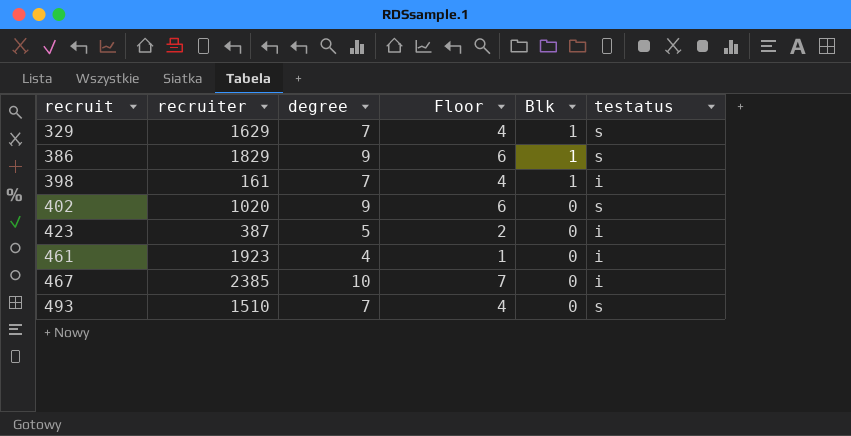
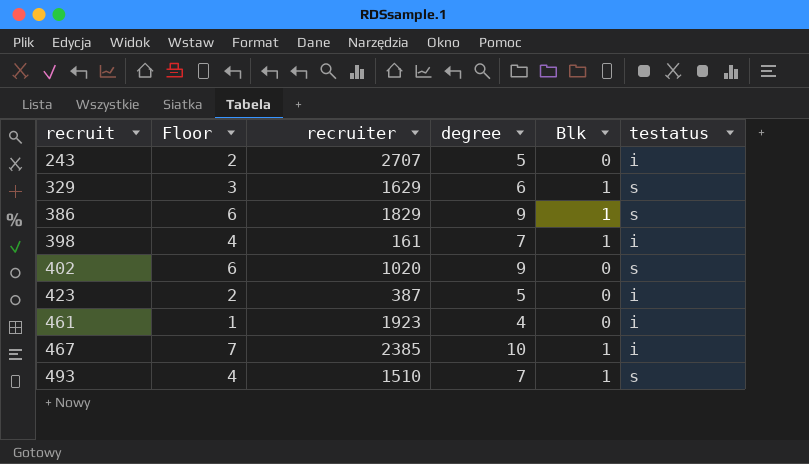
column Floor | position: 4 -> 2
row 243: none -> 2 | 2707 | 5 | 0 | i
329 | Floor: 4 -> 3
329 | degree: 7 -> 6
467 | Blk: 0 -> 1
493 | Blk: 0 -> 1

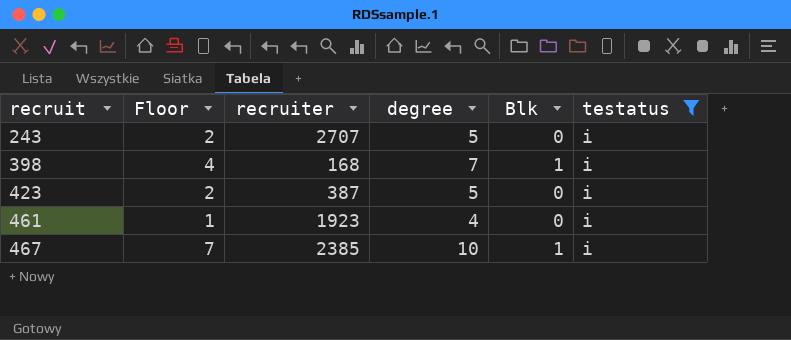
filter: none -> testatus = i
398 | recruiter: 161 -> 168

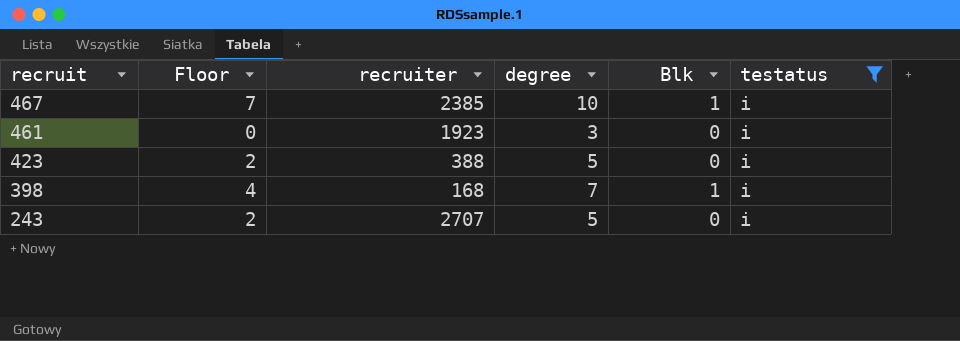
row order: recruit ascending -> recruit descending
461 | Floor: 1 -> 0
461 | degree: 4 -> 3
423 | recruiter: 387 -> 388

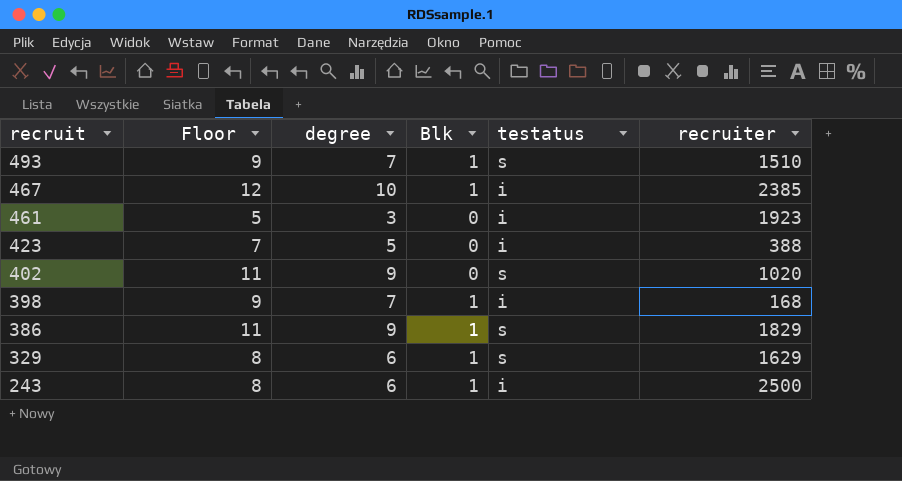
filter: testatus = i -> none
column Floor | formula: [degree] - 3 -> [degree] + 2
column recruiter | position: 3 -> 6
243 | degree: 5 -> 6
243 | Blk: 0 -> 1
243 | recruiter: 2707 -> 2500

